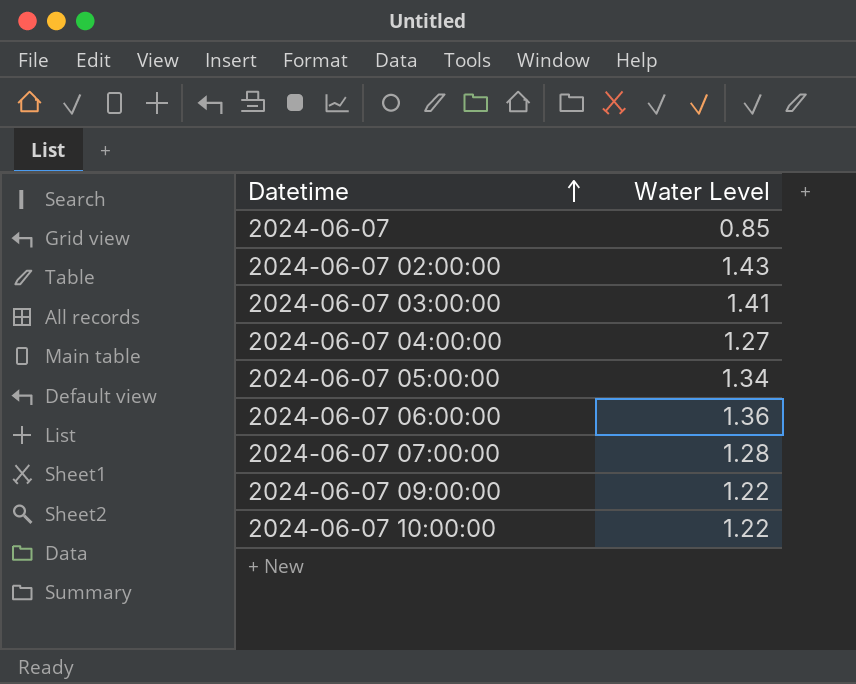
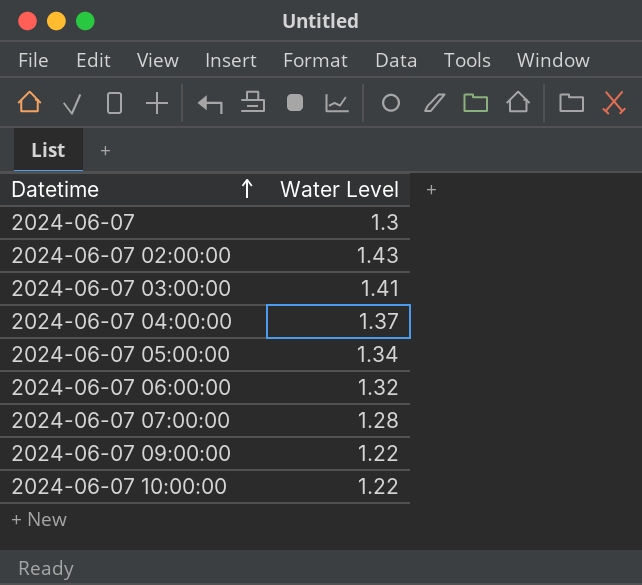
2024-06-07 | Water Level: 0.85 -> 1.3
2024-06-07 04:00:00 | Water Level: 1.27 -> 1.37
2024-06-07 06:00:00 | Water Level: 1.36 -> 1.32

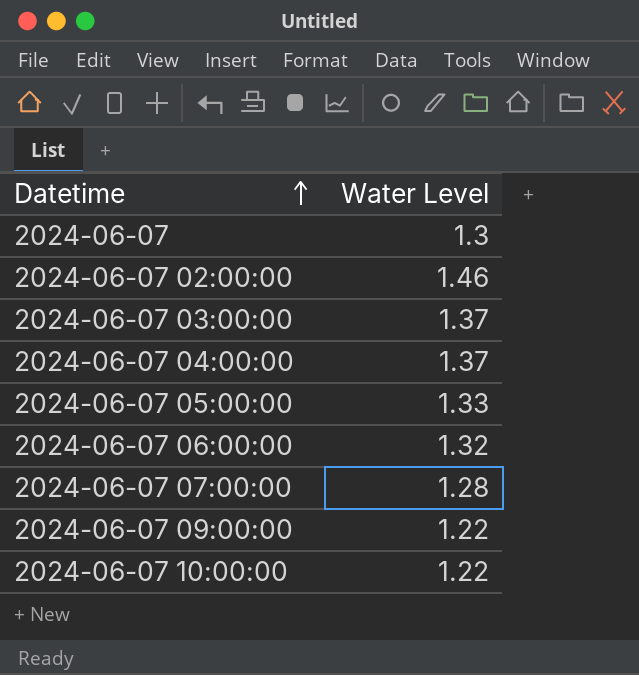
2024-06-07 02:00:00 | Water Level: 1.43 -> 1.46
2024-06-07 03:00:00 | Water Level: 1.41 -> 1.37
2024-06-07 05:00:00 | Water Level: 1.34 -> 1.33

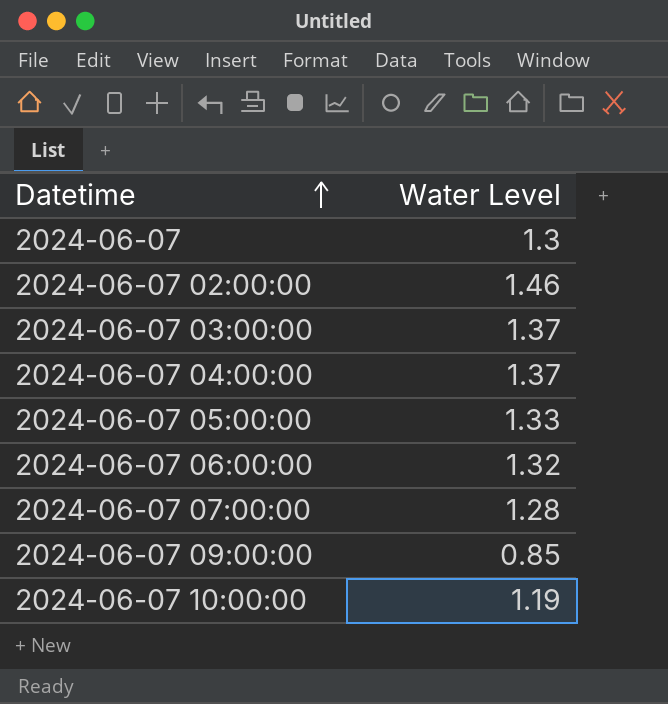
2024-06-07 09:00:00 | Water Level: 1.22 -> 0.85
2024-06-07 10:00:00 | Water Level: 1.22 -> 1.19

